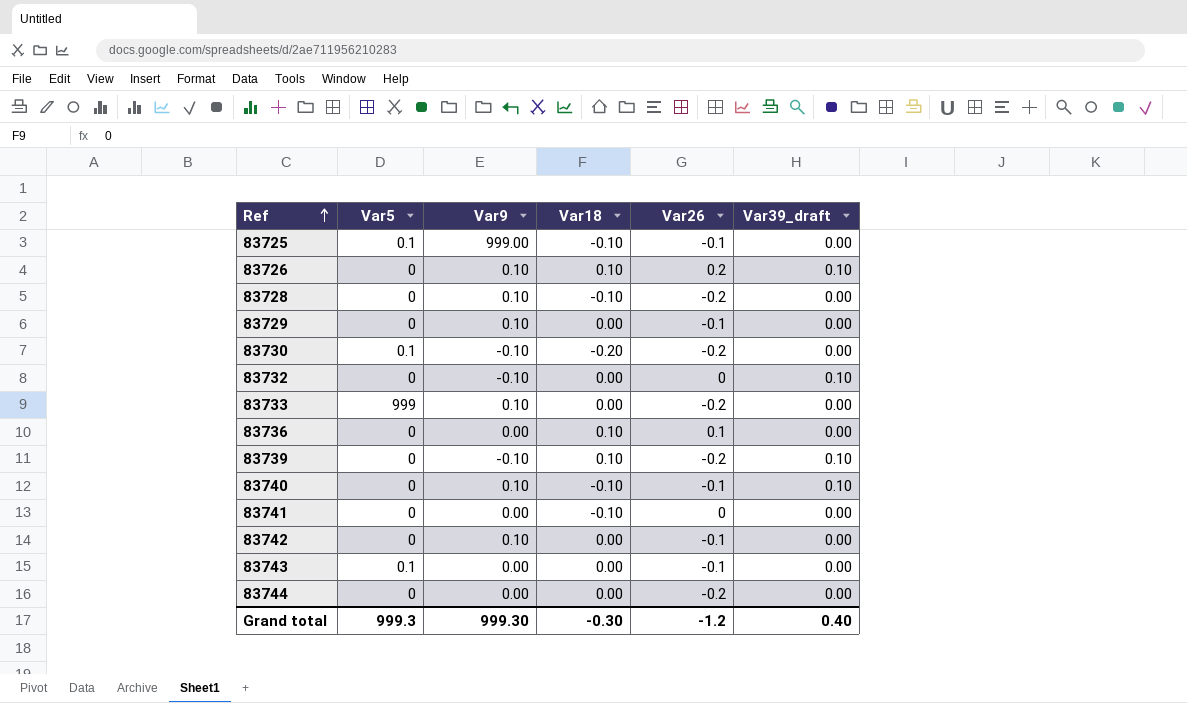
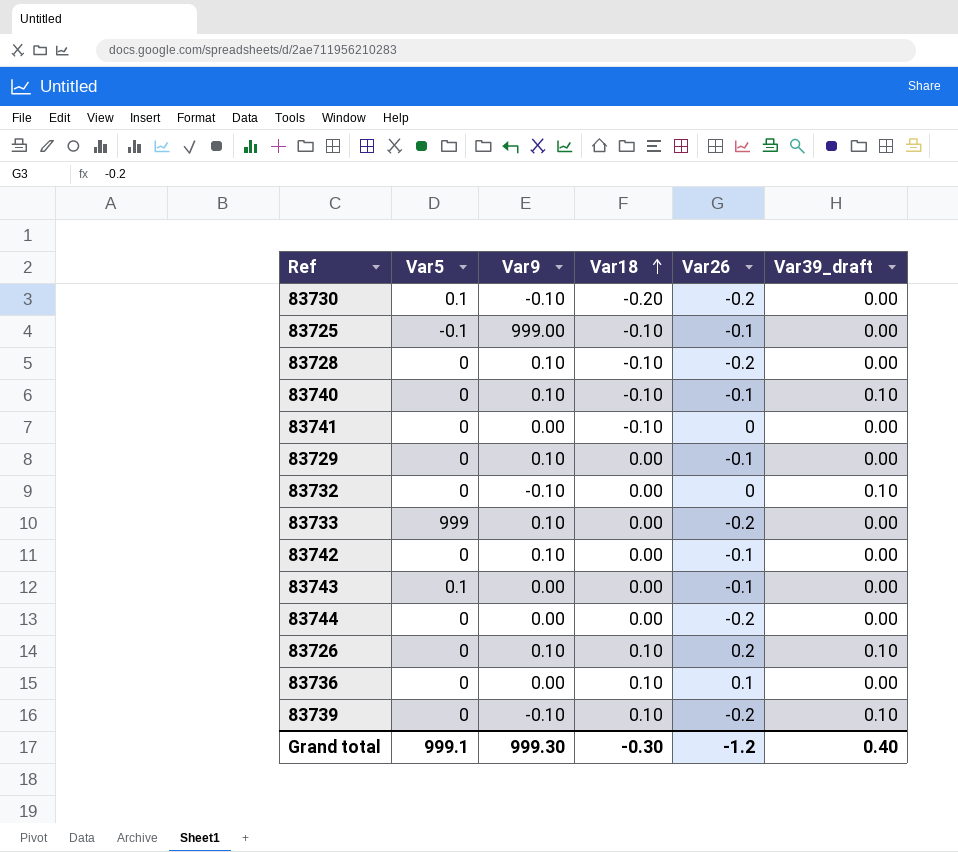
row order: Ref ascending -> Var18 ascending
83725 | Var5: 0.1 -> -0.1
Grand total | Var5: 999.3 -> 999.1

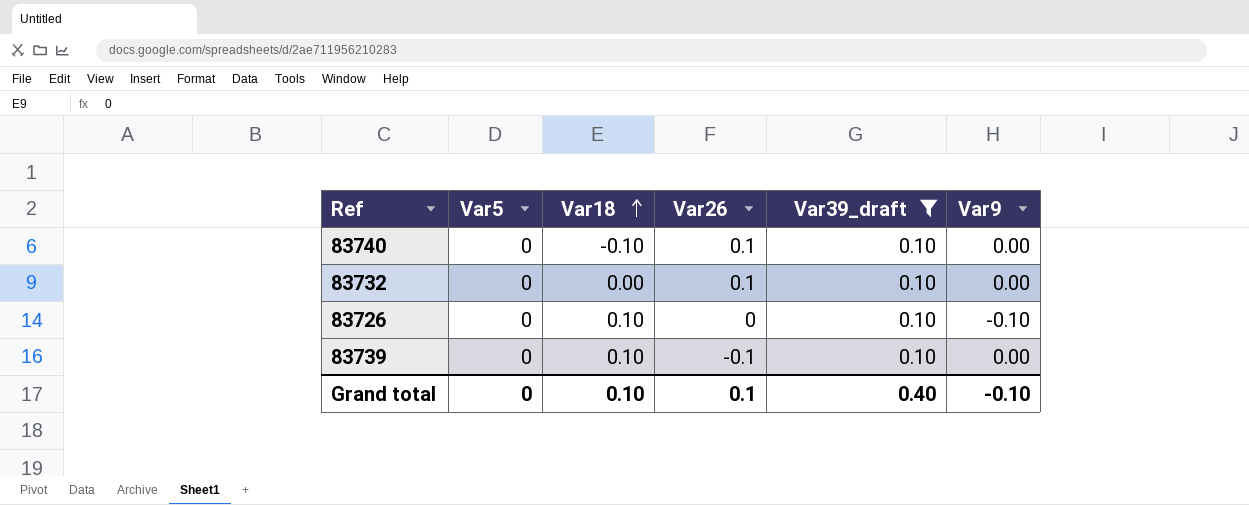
filter: none -> Var39_draft = 0.10
column Var9 | position: 3 -> 6
83740 | Var26: -0.1 -> 0.1
83740 | Var9: 0.10 -> 0.00
83732 | Var26: 0 -> 0.1
83732 | Var9: -0.10 -> 0.00
83726 | Var26: 0.2 -> 0
83726 | Var9: 0.10 -> -0.10
83739 | Var26: -0.2 -> -0.1
83739 | Var9: -0.10 -> 0.00
Grand total | Var5: 999.1 -> 0
Grand total | Var18: -0.30 -> 0.10
Grand total | Var26: -1.2 -> 0.1
Grand total | Var9: 999.30 -> -0.10

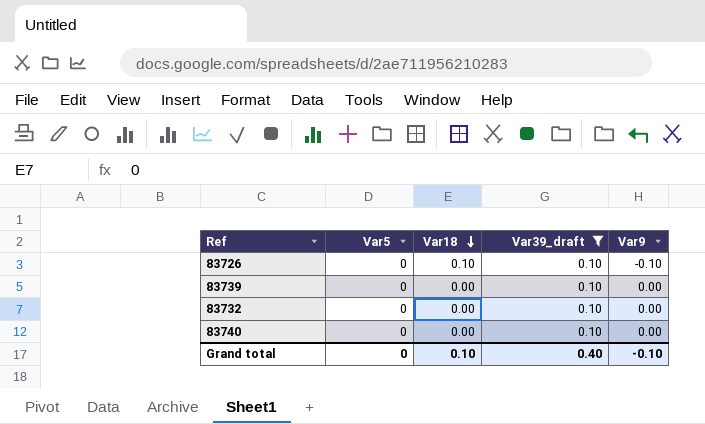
row order: Var18 ascending -> Var18 descending
column Var26 | position: 4 -> none
83739 | Var18: 0.10 -> 0.00
83740 | Var18: -0.10 -> 0.00

